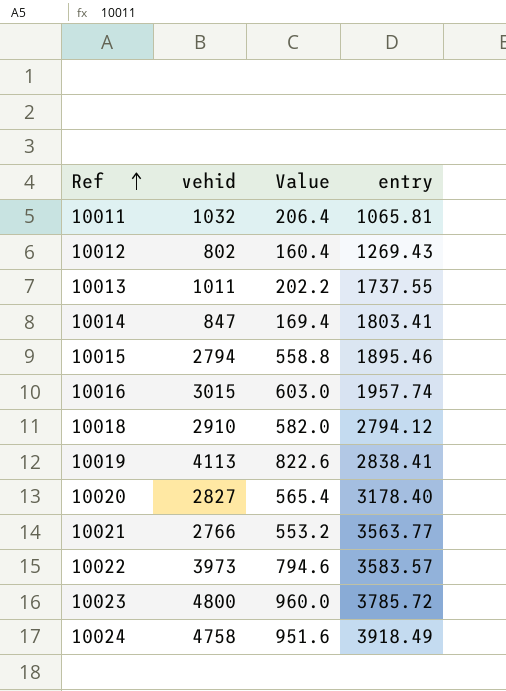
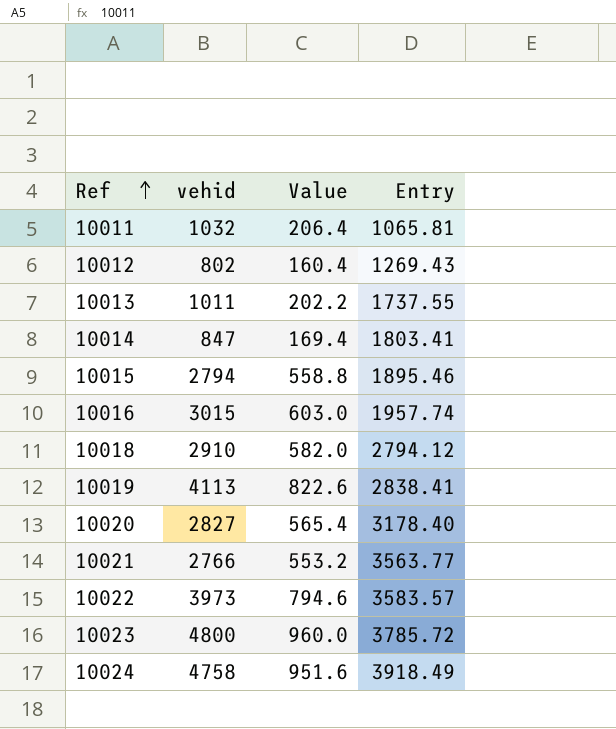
column name: entry -> Entry

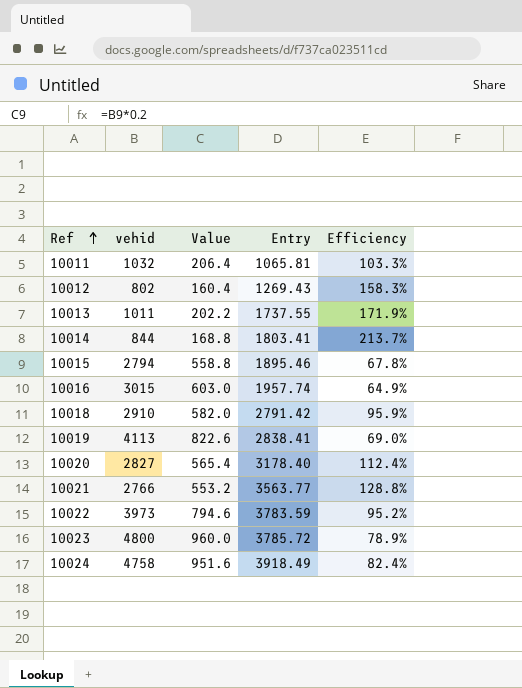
column Efficiency | formula: none -> [Entry] / [vehid]
10014 | vehid: 847 -> 844
10014 | Value: 169.4 -> 168.8
10018 | Entry: 2794.12 -> 2791.42
10022 | Entry: 3583.57 -> 3783.59

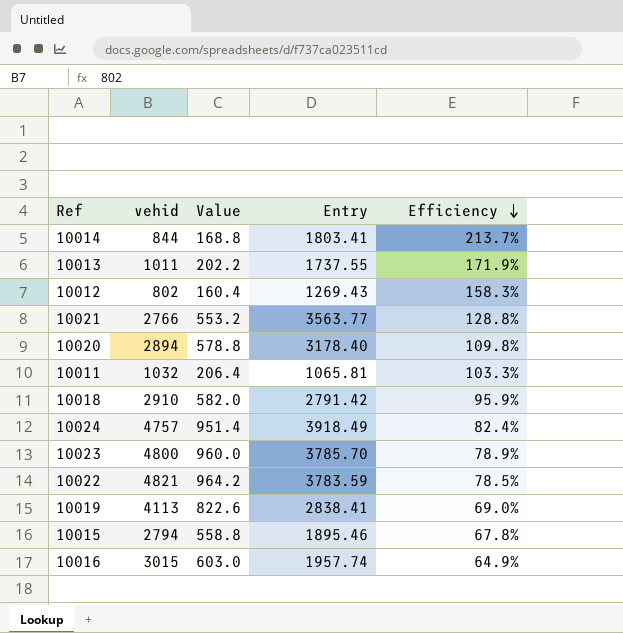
row order: Ref ascending -> Efficiency descending
10020 | vehid: 2827 -> 2894
10020 | Value: 565.4 -> 578.8
10020 | Efficiency: 112.4% -> 109.8%
10024 | vehid: 4758 -> 4757
10024 | Value: 951.6 -> 951.4
10023 | Entry: 3785.72 -> 3785.70
10022 | vehid: 3973 -> 4821
10022 | Value: 794.6 -> 964.2
10022 | Efficiency: 95.2% -> 78.5%

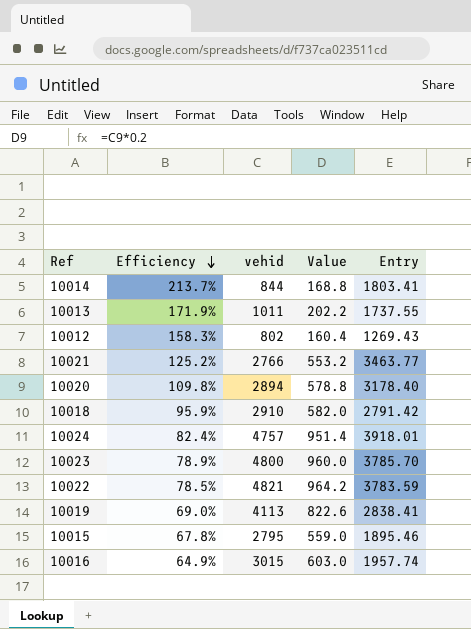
column Efficiency | position: 5 -> 2
row 10011: 1032 | 206.4 | 1065.81 | 103.3% -> none
10021 | Efficiency: 128.8% -> 125.2%
10021 | Entry: 3563.77 -> 3463.77
10024 | Entry: 3918.49 -> 3918.01
10015 | vehid: 2794 -> 2795
10015 | Value: 558.8 -> 559.0

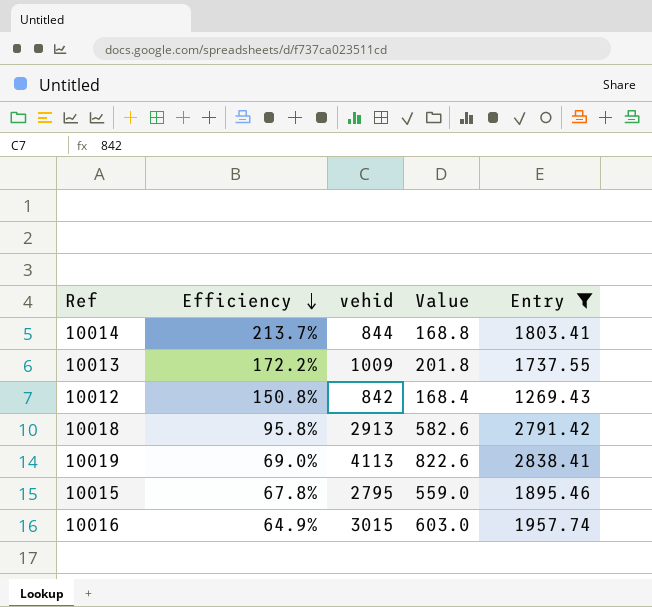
filter: none -> Entry <= 2838.41
10013 | Efficiency: 171.9% -> 172.2%
10013 | vehid: 1011 -> 1009
10013 | Value: 202.2 -> 201.8
10012 | Efficiency: 158.3% -> 150.8%
10012 | vehid: 802 -> 842
10012 | Value: 160.4 -> 168.4
10018 | Efficiency: 95.9% -> 95.8%
10018 | vehid: 2910 -> 2913
10018 | Value: 582.0 -> 582.6

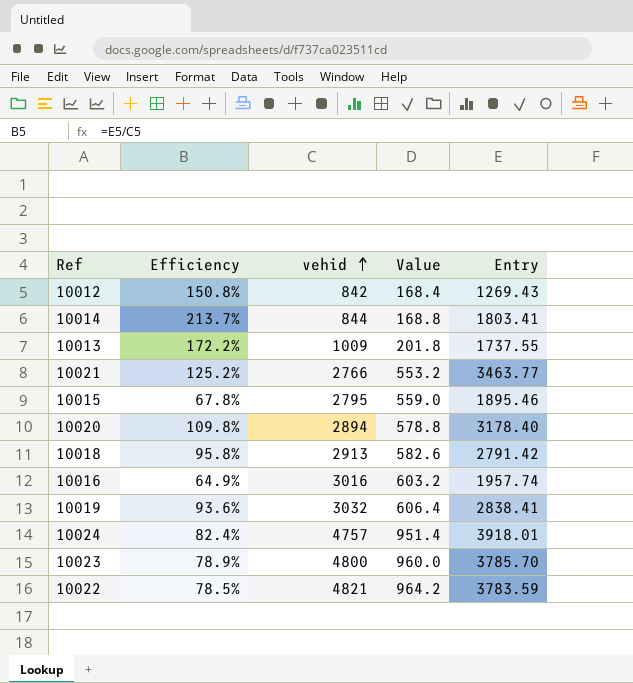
filter: Entry <= 2838.41 -> none
row order: Efficiency descending -> vehid ascending
10016 | vehid: 3015 -> 3016
10016 | Value: 603.0 -> 603.2
10019 | Efficiency: 69.0% -> 93.6%
10019 | vehid: 4113 -> 3032
10019 | Value: 822.6 -> 606.4

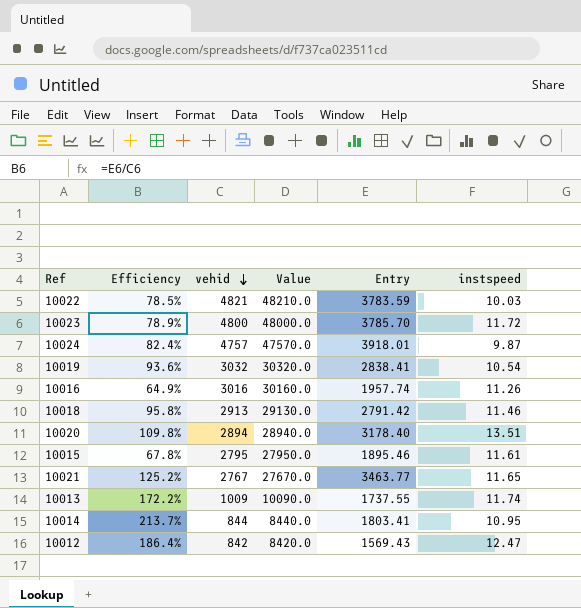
row order: vehid ascending -> vehid descending
column Value | formula: [vehid] * 0.2 -> [vehid] * 10
column instspeed | position: none -> 6
10021 | vehid: 2766 -> 2767
10012 | Efficiency: 150.8% -> 186.4%
10012 | Entry: 1269.43 -> 1569.43

